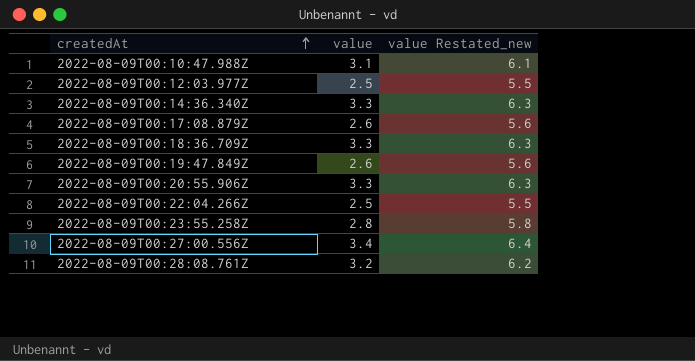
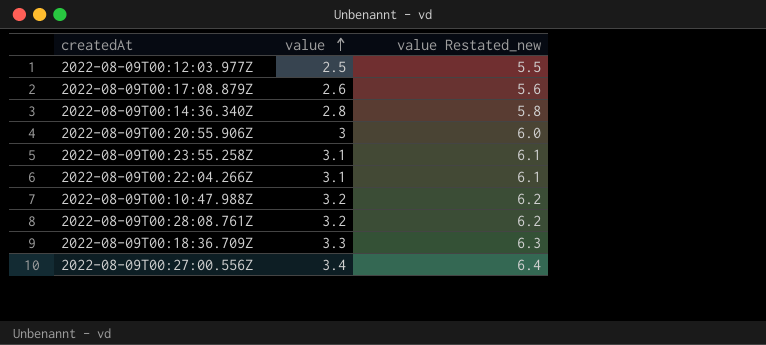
row order: createdAt ascending -> value ascending
row 2022-08-09T00:19:47.849Z: 2.6 | 5.6 -> none
2022-08-09T00:14:36.340Z | value: 3.3 -> 2.8
2022-08-09T00:14:36.340Z | value Restated_new: 6.3 -> 5.8
2022-08-09T00:20:55.906Z | value: 3.3 -> 3
2022-08-09T00:20:55.906Z | value Restated_new: 6.3 -> 6.0
2022-08-09T00:23:55.258Z | value: 2.8 -> 3.1
2022-08-09T00:23:55.258Z | value Restated_new: 5.8 -> 6.1
2022-08-09T00:22:04.266Z | value: 2.5 -> 3.1
2022-08-09T00:22:04.266Z | value Restated_new: 5.5 -> 6.1
2022-08-09T00:10:47.988Z | value: 3.1 -> 3.2
2022-08-09T00:10:47.988Z | value Restated_new: 6.1 -> 6.2

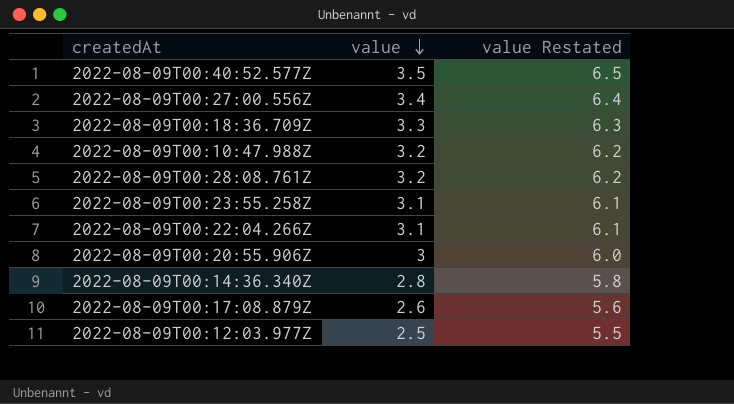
row order: value ascending -> value descending
column name: value Restated_new -> value Restated
row 2022-08-09T00:40:52.577Z: none -> 3.5 | 6.5

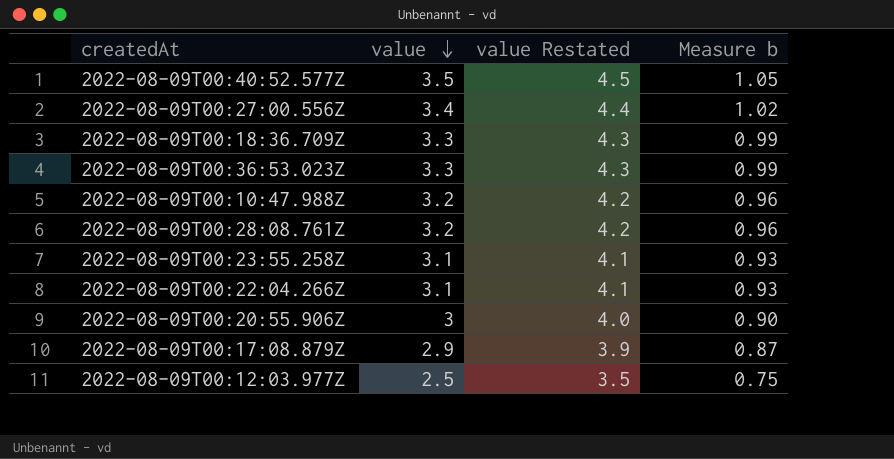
column value Restated | formula: [value] + 3 -> [value] + 1
column Measure b | formula: none -> [value] * 0.3
row 2022-08-09T00:14:36.340Z: 2.8 | 5.8 -> none
row 2022-08-09T00:36:53.023Z: none -> 3.3 | 4.3 | 0.99
2022-08-09T00:17:08.879Z | value: 2.6 -> 2.9

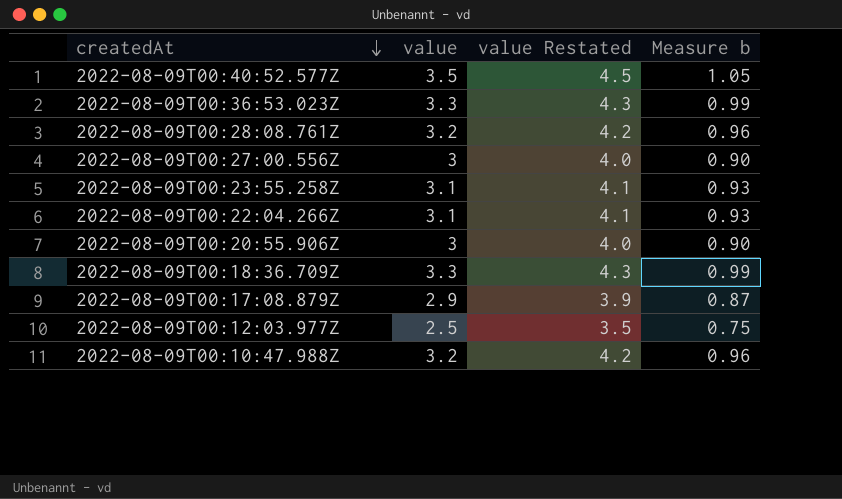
row order: value descending -> createdAt descending
2022-08-09T00:27:00.556Z | value: 3.4 -> 3
2022-08-09T00:27:00.556Z | value Restated: 4.4 -> 4.0
2022-08-09T00:27:00.556Z | Measure b: 1.02 -> 0.90

